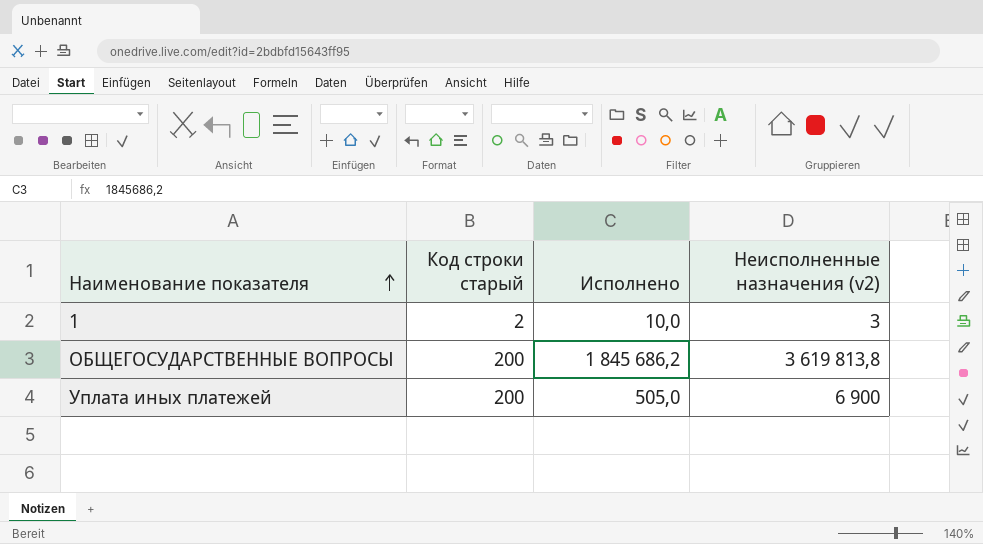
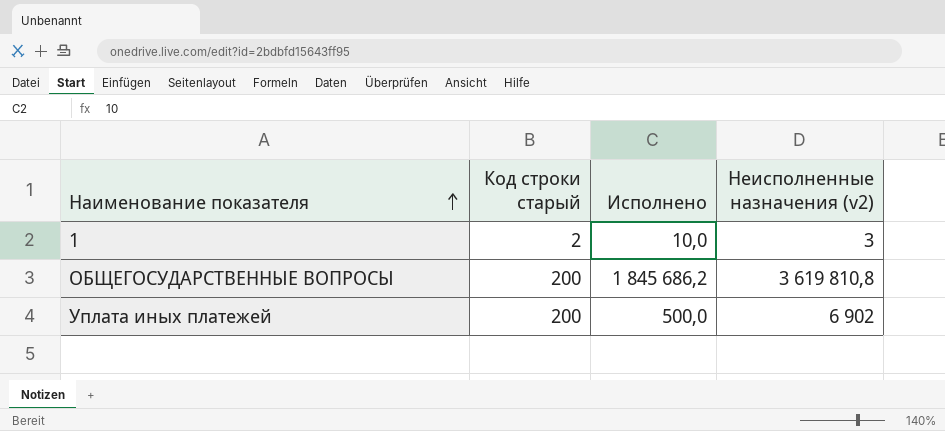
ОБЩЕГОСУДАРСТВЕННЫЕ ВОПРОСЫ | Неисполненные назначения (v2): 3 619 813,8 -> 3 619 810,8
Уплата иных платежей | Исполнено: 505,0 -> 500,0
Уплата иных платежей | Неисполненные назначения (v2): 6 900 -> 6 902

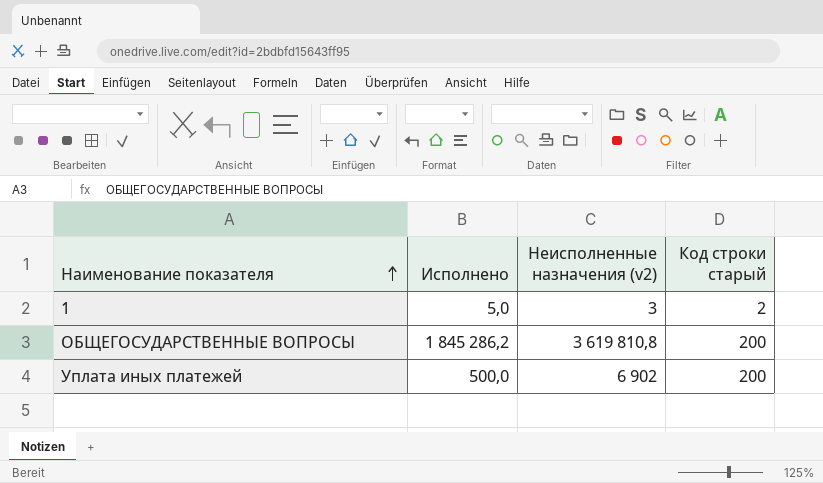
column Код строки старый | position: 2 -> 4
1 | Исполнено: 10,0 -> 5,0
ОБЩЕГОСУДАРСТВЕННЫЕ ВОПРОСЫ | Исполнено: 1 845 686,2 -> 1 845 286,2

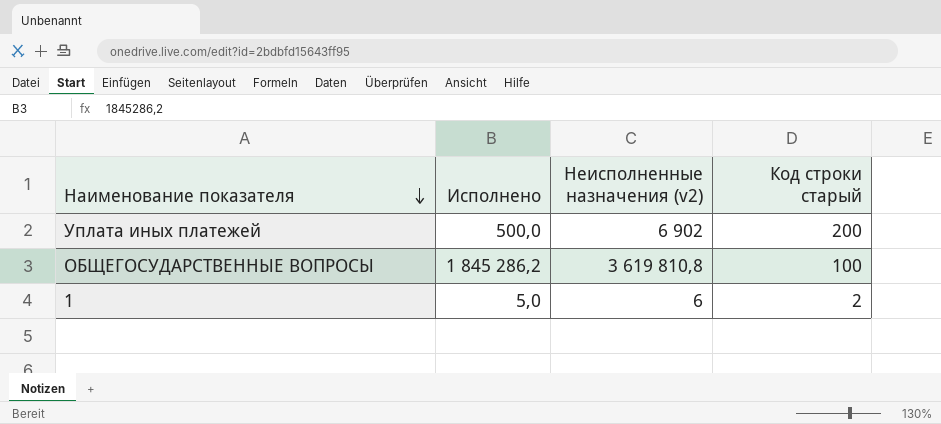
row order: Наименование показателя ascending -> Наименование показателя descending
ОБЩЕГОСУДАРСТВЕННЫЕ ВОПРОСЫ | Код строки старый: 200 -> 100
1 | Неисполненные назначения (v2): 3 -> 6

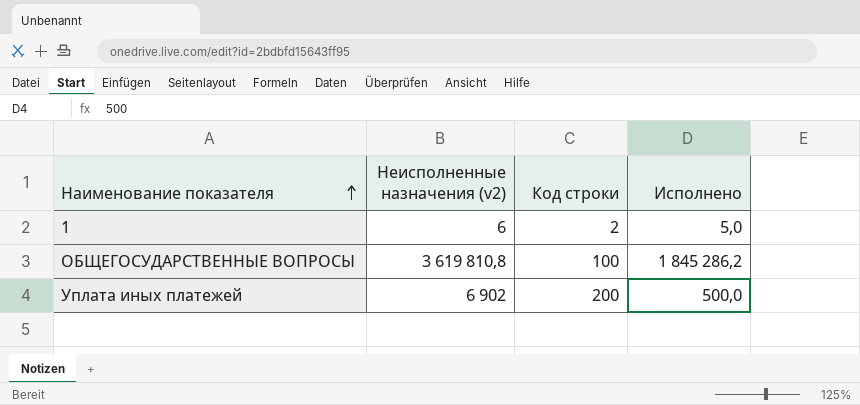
row order: Наименование показателя descending -> Наименование показателя ascending
column name: Код строки старый -> Код строки
column Исполнено | position: 2 -> 4

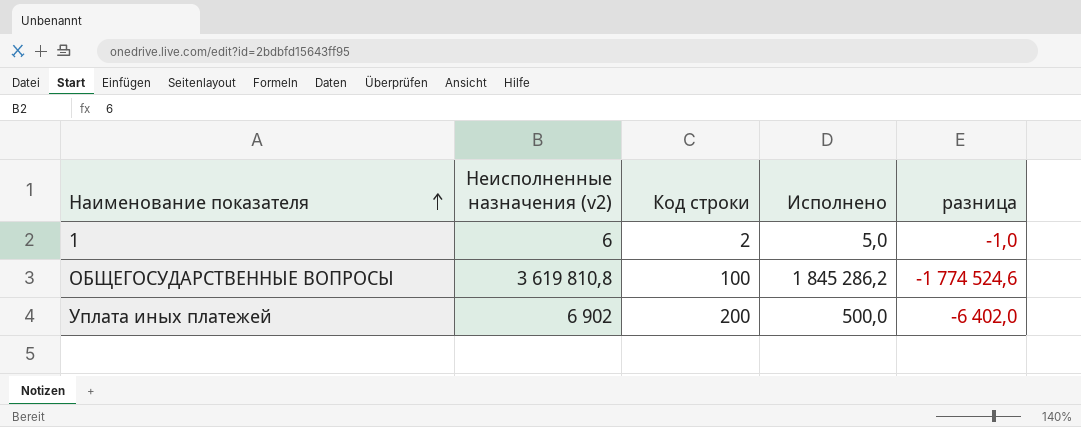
column разница | formula: none -> [Исполнено] - [Неисполненные назначения (v2)]

